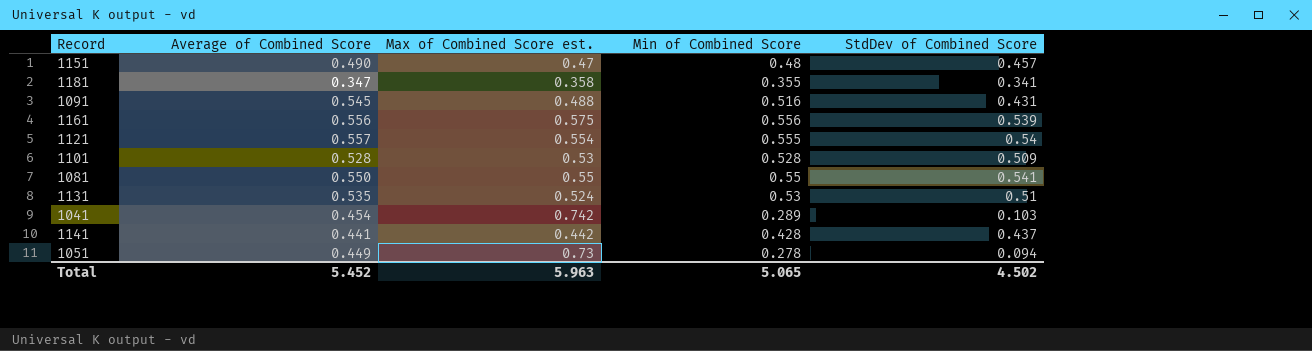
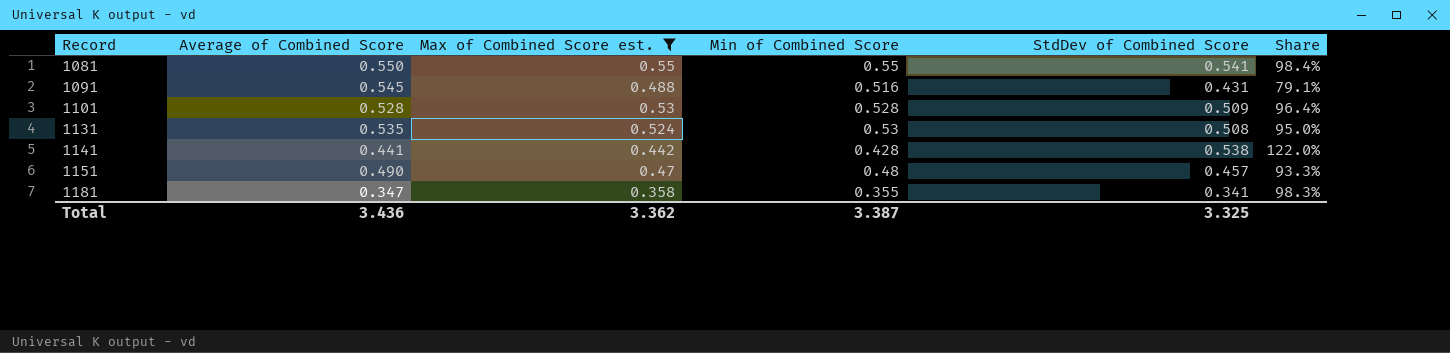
filter: none -> Max of Combined Score est. <= 0.55
row order: none -> Record ascending
column Share | formula: none -> [StdDev of Combined Score] / [Average of Combined Score]
1131 | StdDev of Combined Score: 0.51 -> 0.508
1141 | StdDev of Combined Score: 0.437 -> 0.538
Total | Average of Combined Score: 5.452 -> 3.436
Total | Max of Combined Score est.: 5.963 -> 3.362
Total | Min of Combined Score: 5.065 -> 3.387
Total | StdDev of Combined Score: 4.502 -> 3.325

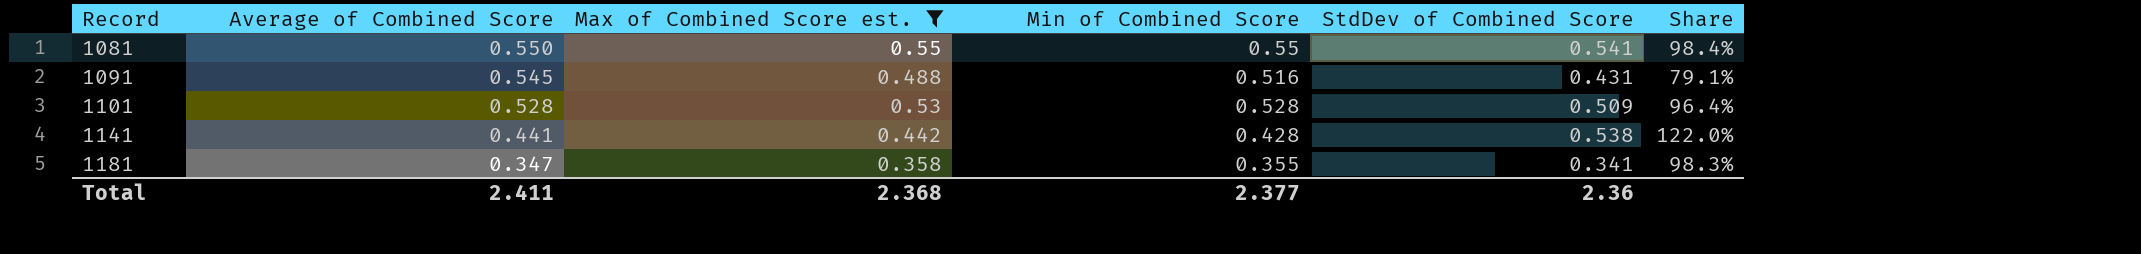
row 1131: 0.535 | 0.524 | 0.53 | 0.508 | 95.0% -> none
row 1151: 0.490 | 0.47 | 0.48 | 0.457 | 93.3% -> none
Total | Average of Combined Score: 3.436 -> 2.411
Total | Max of Combined Score est.: 3.362 -> 2.368
Total | Min of Combined Score: 3.387 -> 2.377
Total | StdDev of Combined Score: 3.325 -> 2.36

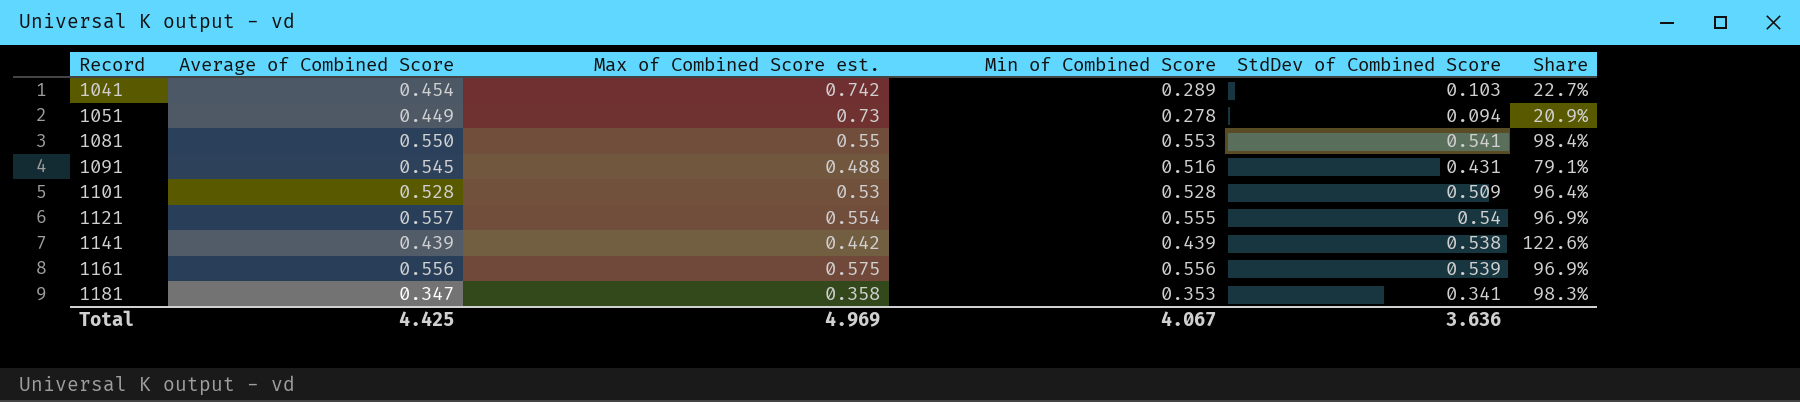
filter: Max of Combined Score est. <= 0.55 -> none
1081 | Min of Combined Score: 0.55 -> 0.553
1141 | Average of Combined Score: 0.441 -> 0.439
1141 | Min of Combined Score: 0.428 -> 0.439
1141 | Share: 122.0% -> 122.6%
1181 | Min of Combined Score: 0.355 -> 0.353
Total | Average of Combined Score: 2.411 -> 4.425
Total | Max of Combined Score est.: 2.368 -> 4.969
Total | Min of Combined Score: 2.377 -> 4.067
Total | StdDev of Combined Score: 2.36 -> 3.636

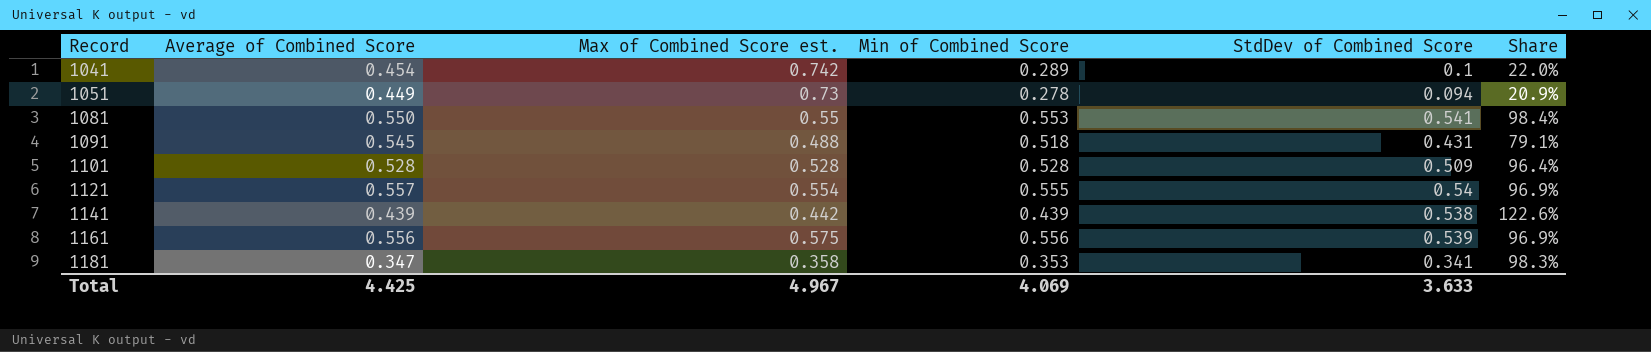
1041 | StdDev of Combined Score: 0.103 -> 0.1
1041 | Share: 22.7% -> 22.0%
1091 | Min of Combined Score: 0.516 -> 0.518
1101 | Max of Combined Score est.: 0.53 -> 0.528
Total | Max of Combined Score est.: 4.969 -> 4.967
Total | Min of Combined Score: 4.067 -> 4.069
Total | StdDev of Combined Score: 3.636 -> 3.633

